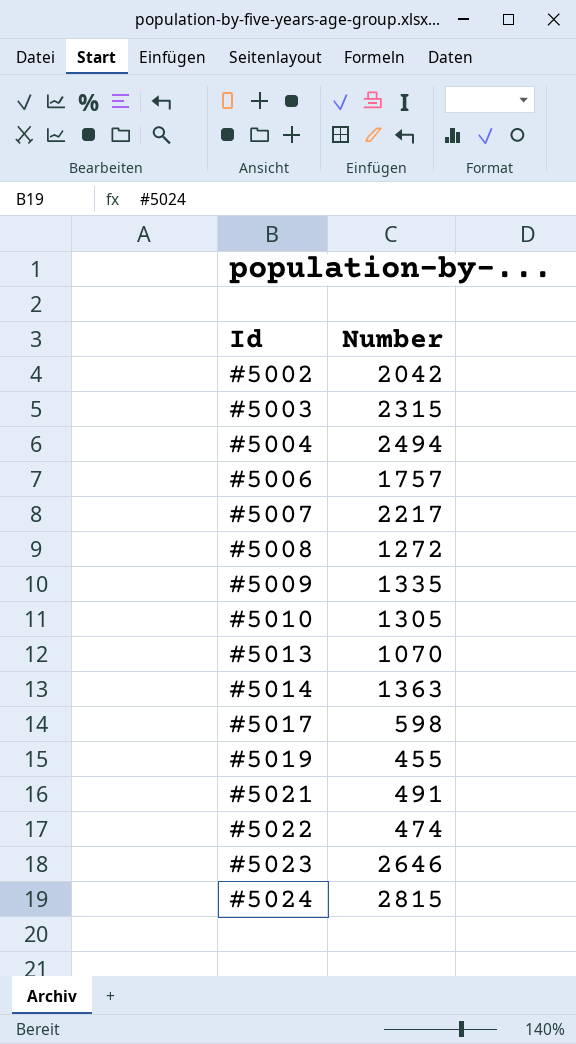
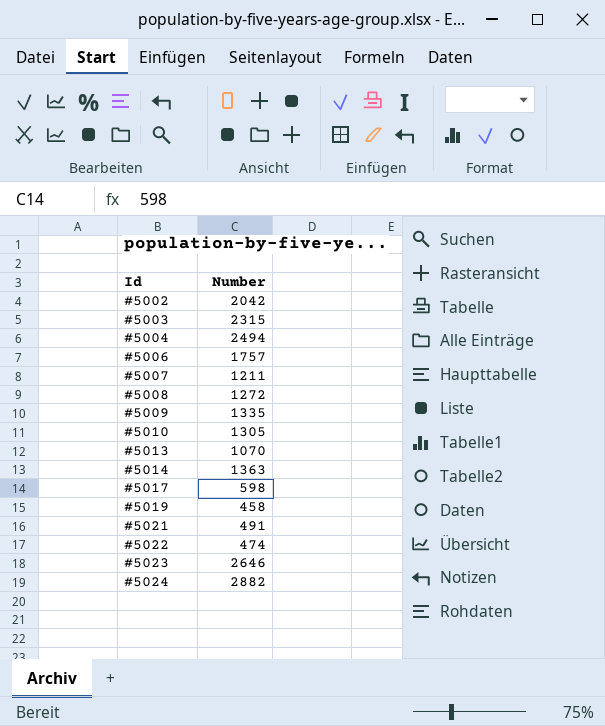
#5007 | Number: 2217 -> 1211
#5019 | Number: 455 -> 458
#5024 | Number: 2815 -> 2882

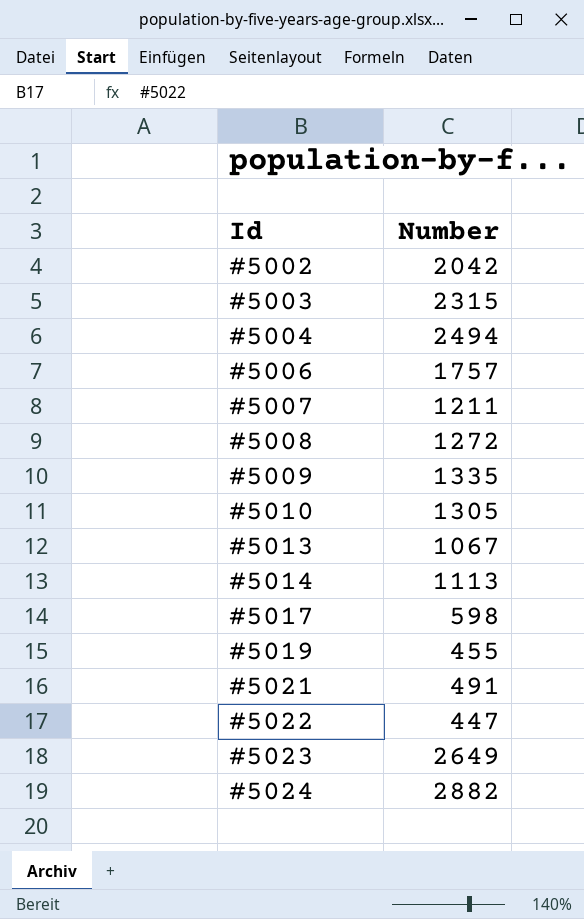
#5013 | Number: 1070 -> 1067
#5014 | Number: 1363 -> 1113
#5019 | Number: 458 -> 455
#5022 | Number: 474 -> 447
#5023 | Number: 2646 -> 2649

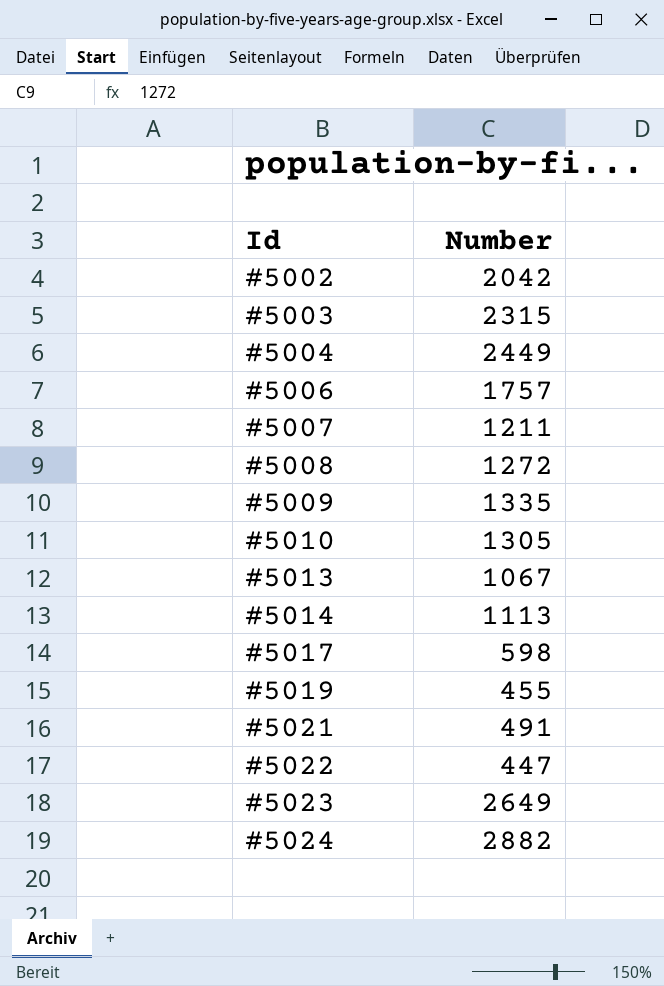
#5004 | Number: 2494 -> 2449

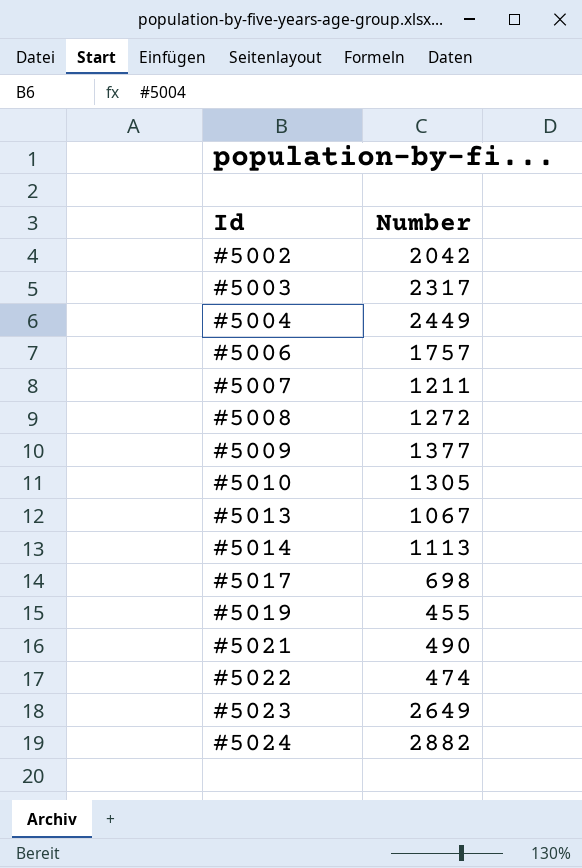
#5003 | Number: 2315 -> 2317
#5009 | Number: 1335 -> 1377
#5017 | Number: 598 -> 698
#5021 | Number: 491 -> 490
#5022 | Number: 447 -> 474

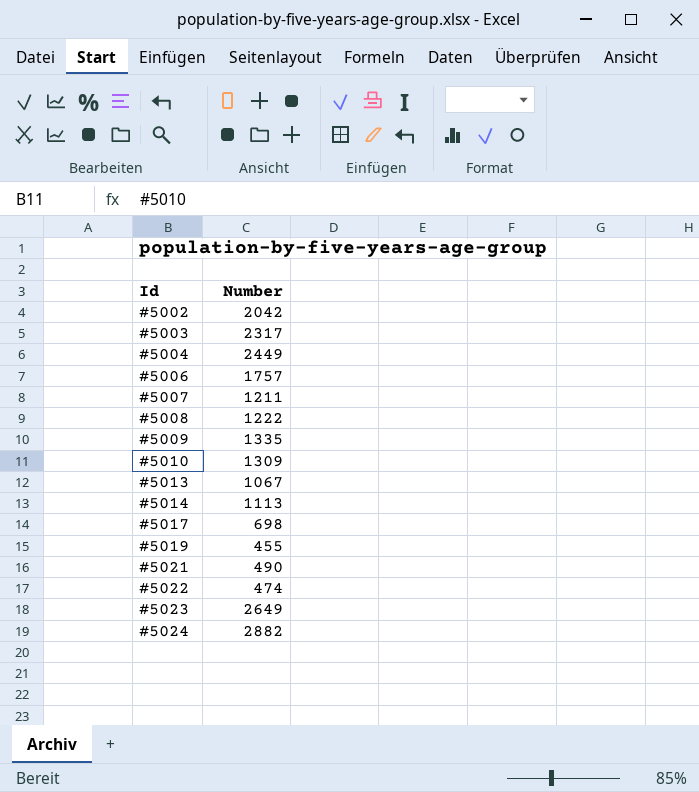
#5008 | Number: 1272 -> 1222
#5009 | Number: 1377 -> 1335
#5010 | Number: 1305 -> 1309

